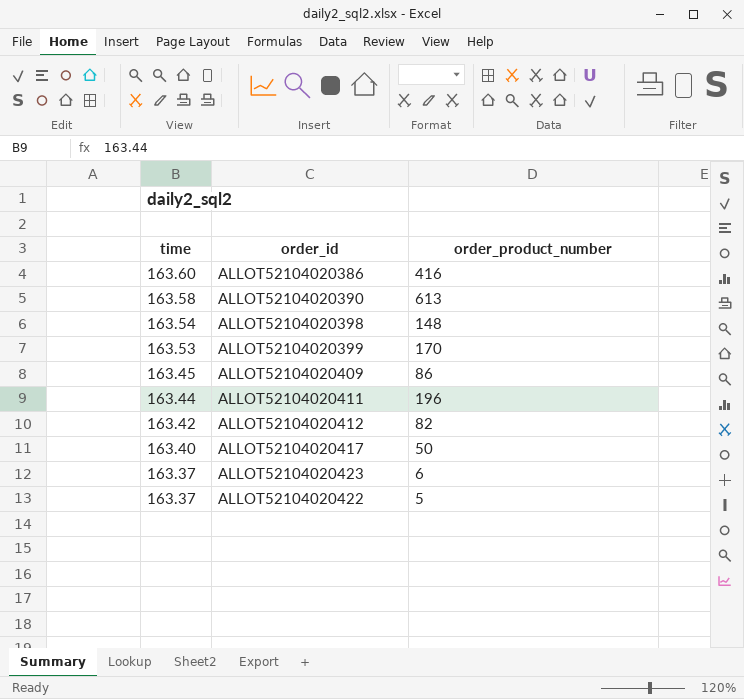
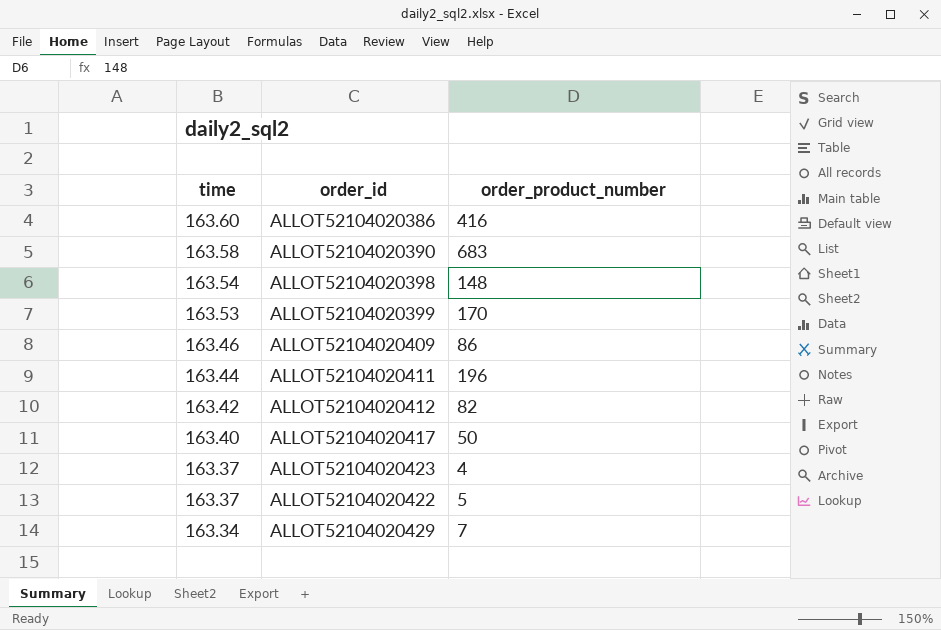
ALLOT52104020390 | order_product_number: 613 -> 683
ALLOT52104020409 | time: 163.45 -> 163.46
ALLOT52104020423 | order_product_number: 6 -> 4
row ALLOT52104020429: none -> 163.34 | 7

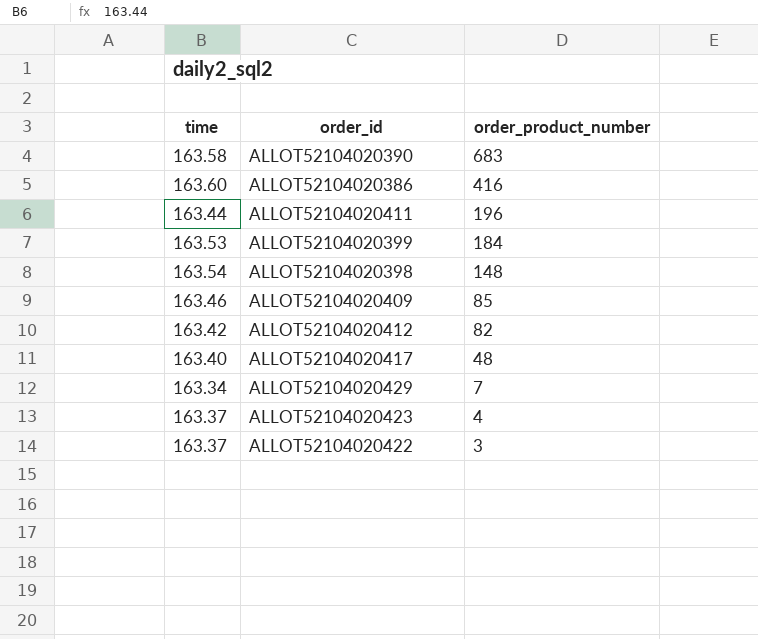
row order: time descending -> order_product_number descending
ALLOT52104020399 | order_product_number: 170 -> 184
ALLOT52104020409 | order_product_number: 86 -> 85
ALLOT52104020417 | order_product_number: 50 -> 48
ALLOT52104020422 | order_product_number: 5 -> 3

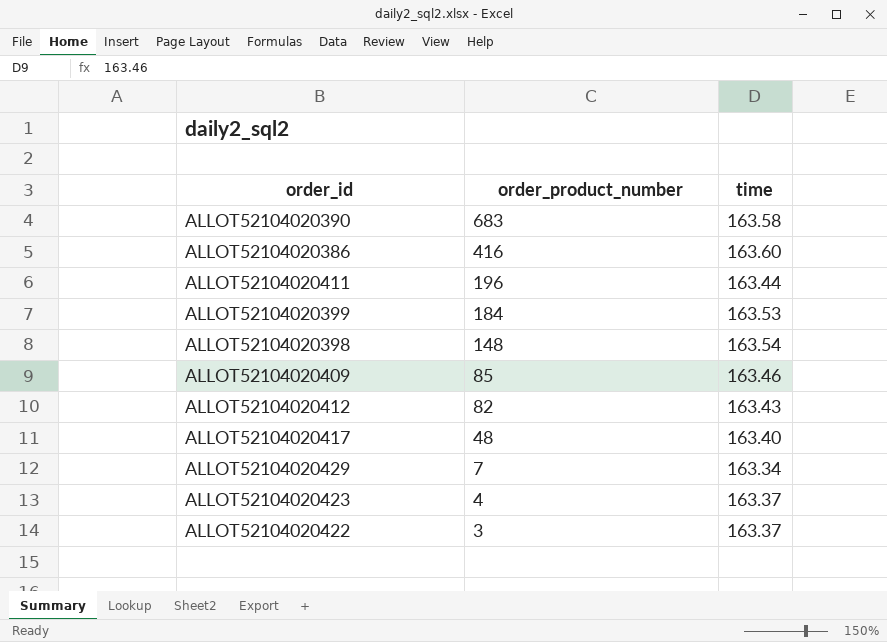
column time | position: 1 -> 3
ALLOT52104020412 | time: 163.42 -> 163.43

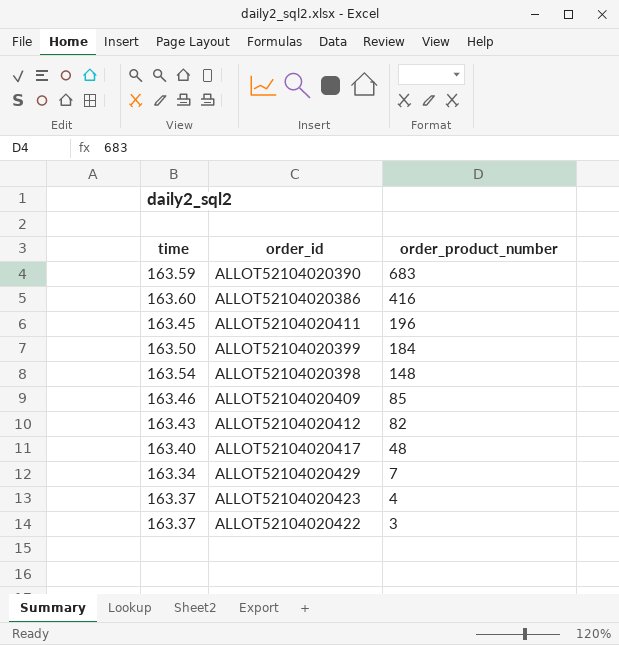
column time | position: 3 -> 1
ALLOT52104020390 | time: 163.58 -> 163.59
ALLOT52104020411 | time: 163.44 -> 163.45
ALLOT52104020399 | time: 163.53 -> 163.50

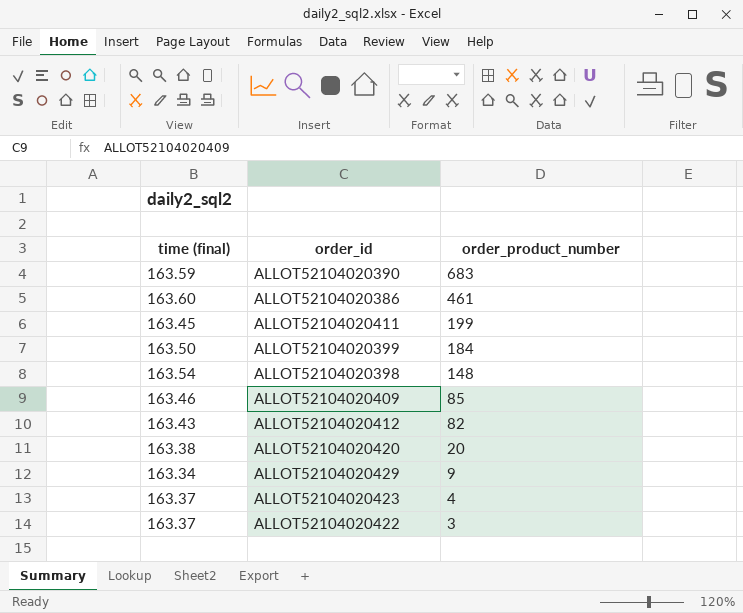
column name: time -> time (final)
row ALLOT52104020417: 163.40 | 48 -> none
ALLOT52104020386 | order_product_number: 416 -> 461
ALLOT52104020411 | order_product_number: 196 -> 199
row ALLOT52104020420: none -> 163.38 | 20
ALLOT52104020429 | order_product_number: 7 -> 9

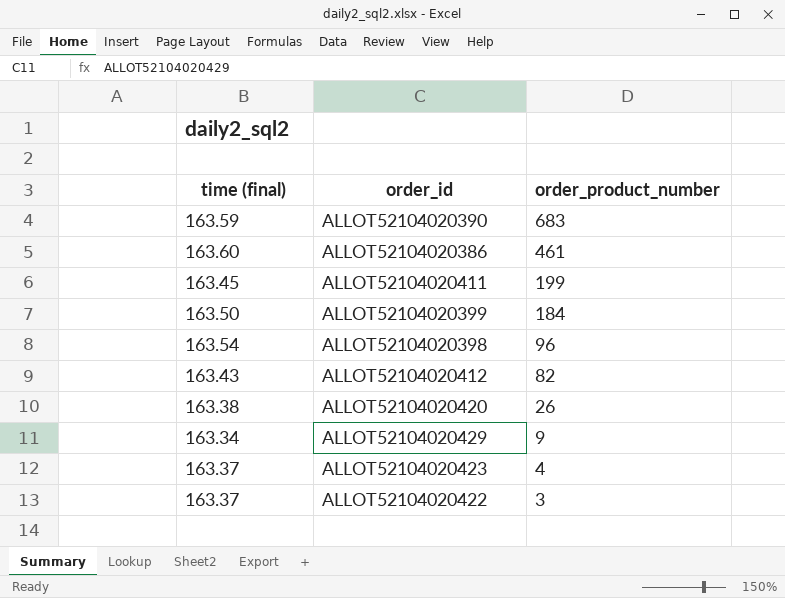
row ALLOT52104020409: 163.46 | 85 -> none
ALLOT52104020398 | order_product_number: 148 -> 96
ALLOT52104020420 | order_product_number: 20 -> 26

